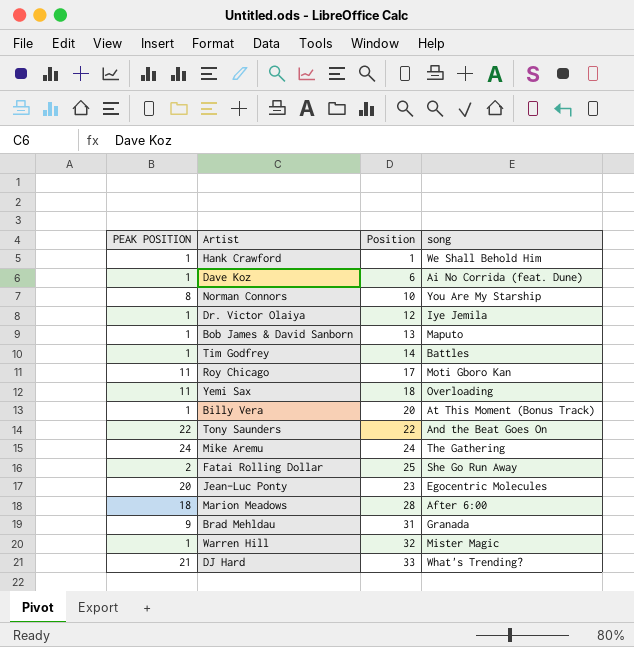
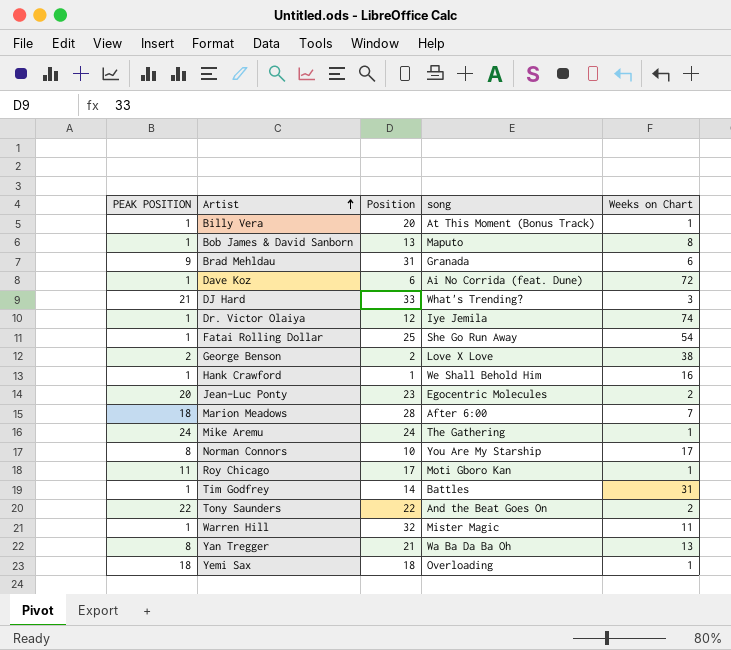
row order: none -> Artist ascending
column Weeks on Chart | position: none -> 5
Fatai Rolling Dollar | PEAK POSITION: 2 -> 1
row George Benson: none -> 2 | 2 | Love X Love | 38
row Yan Tregger: none -> 8 | 21 | Wa Ba Da Ba Oh | 13
Yemi Sax | PEAK POSITION: 11 -> 18

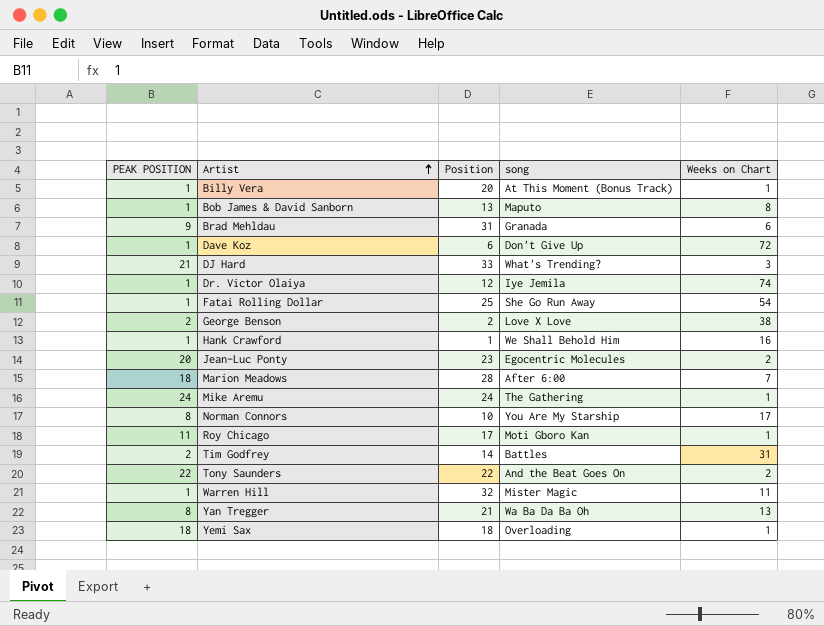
Dave Koz | song: Ai No Corrida (feat. Dune) -> Don't Give Up
Tim Godfrey | PEAK POSITION: 1 -> 2

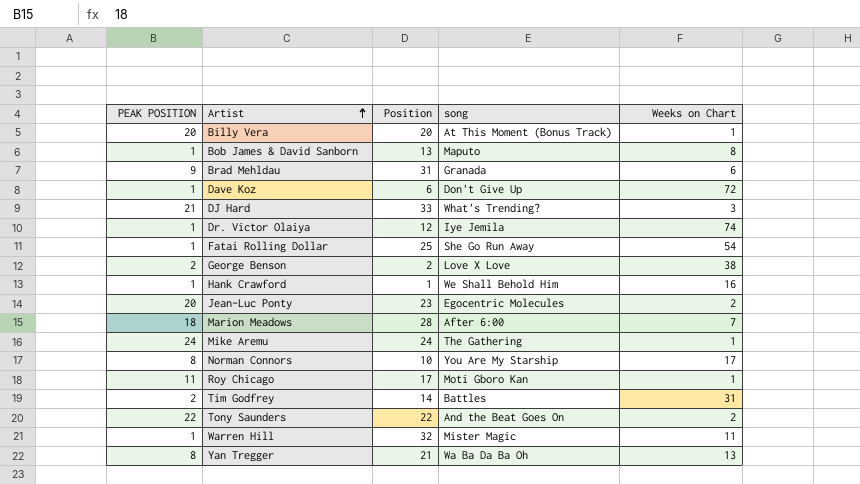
row Yemi Sax: 18 | 18 | Overloading | 1 -> none
Billy Vera | PEAK POSITION: 1 -> 20

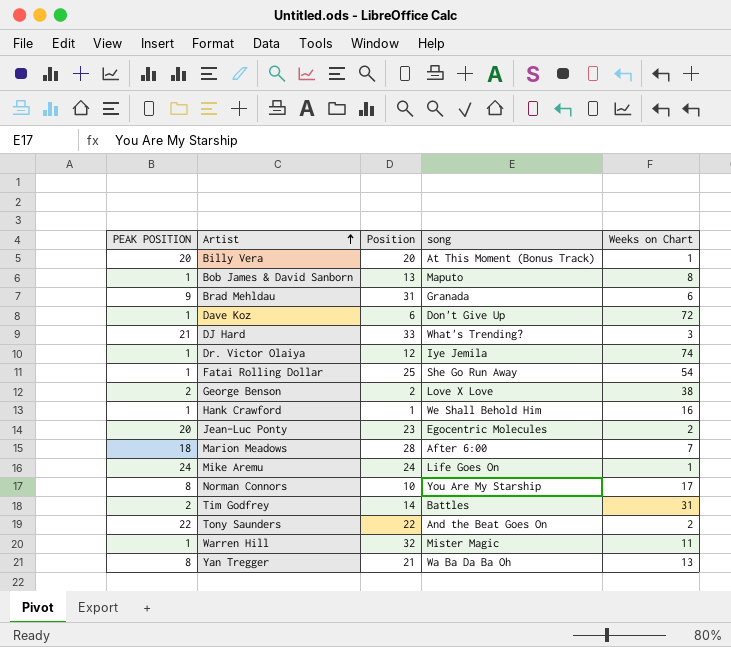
row Roy Chicago: 11 | 17 | Moti Gboro Kan | 1 -> none
Mike Aremu | song: The Gathering -> Life Goes On

